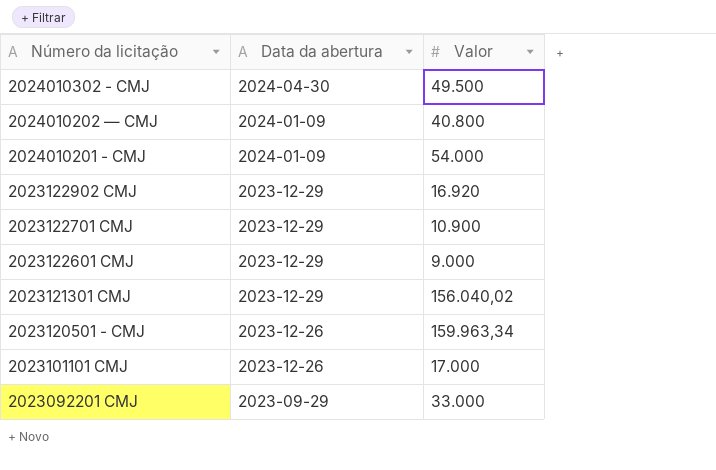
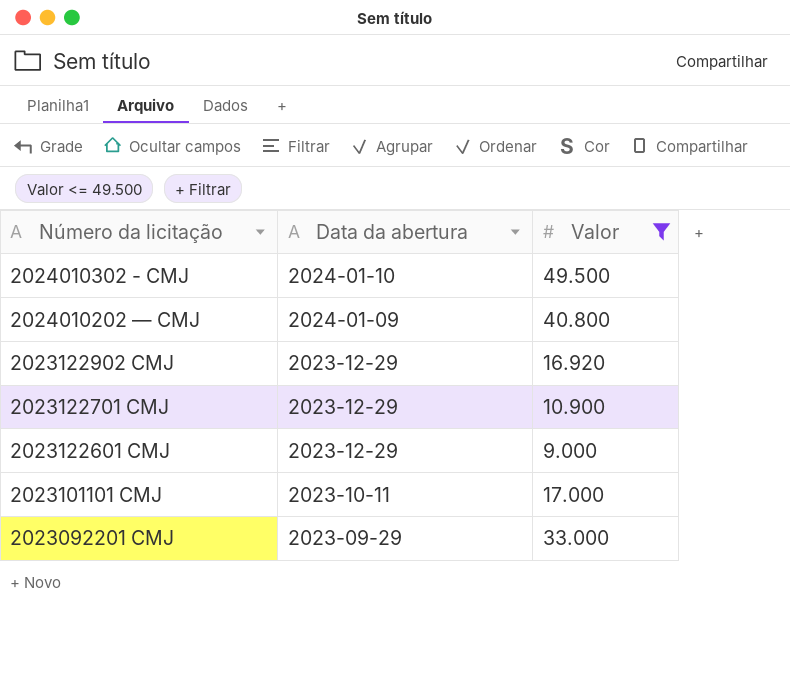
filter: none -> Valor <= 49.500
2024010302 - CMJ | Data da abertura: 2024-04-30 -> 2024-01-10
2023101101 CMJ | Data da abertura: 2023-12-26 -> 2023-10-11

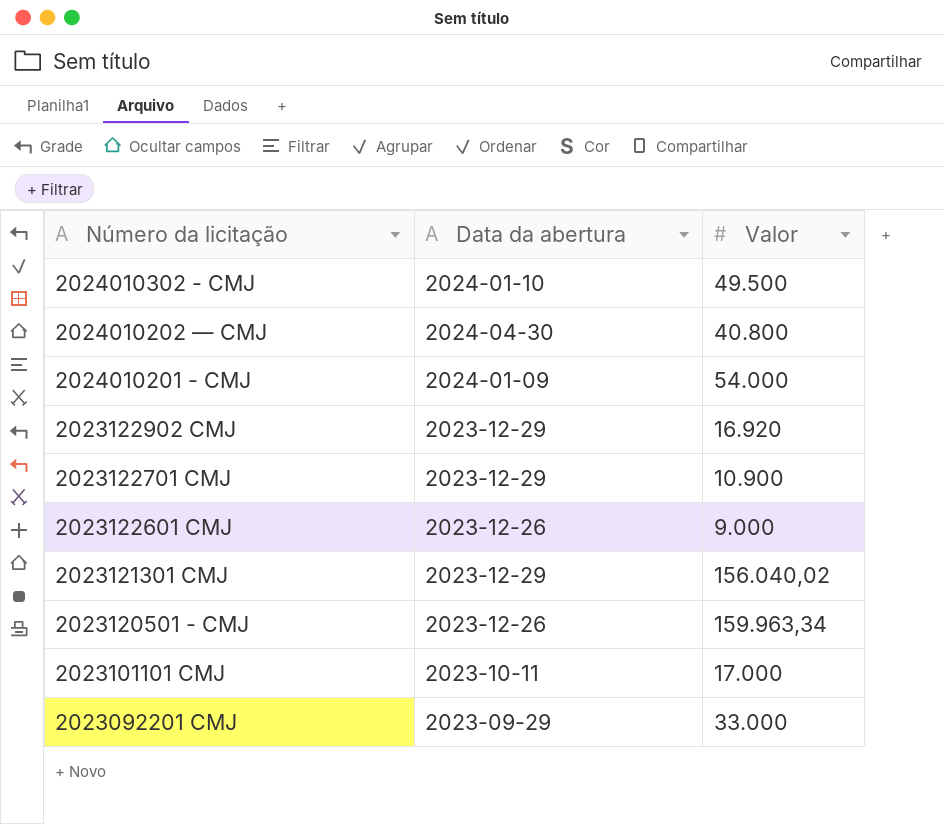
filter: Valor <= 49.500 -> none
2024010202 — CMJ | Data da abertura: 2024-01-09 -> 2024-04-30
2023122601 CMJ | Data da abertura: 2023-12-29 -> 2023-12-26

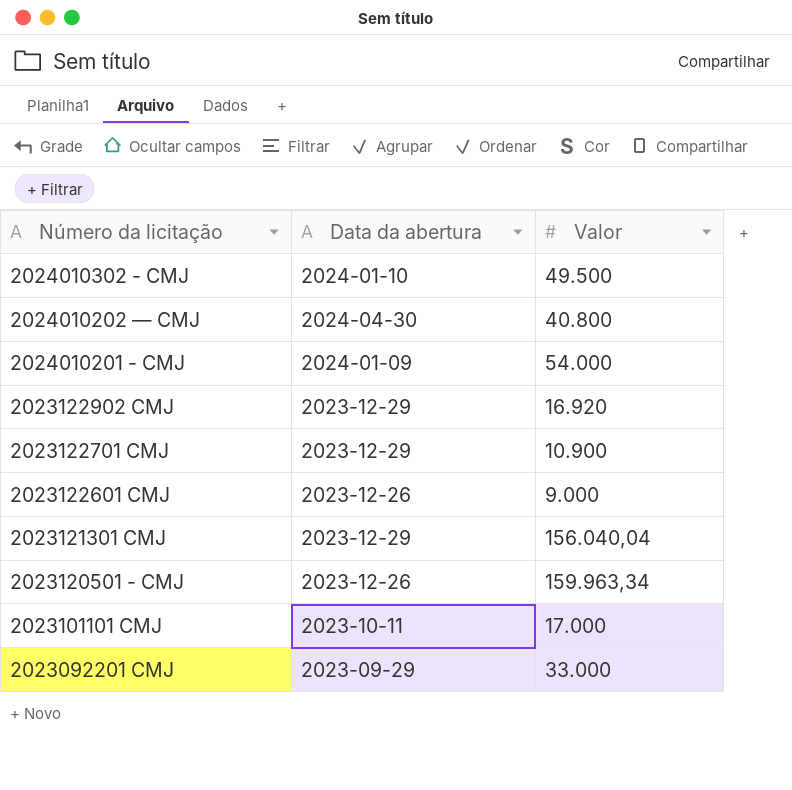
2023121301 CMJ | Valor: 156.040,02 -> 156.040,04

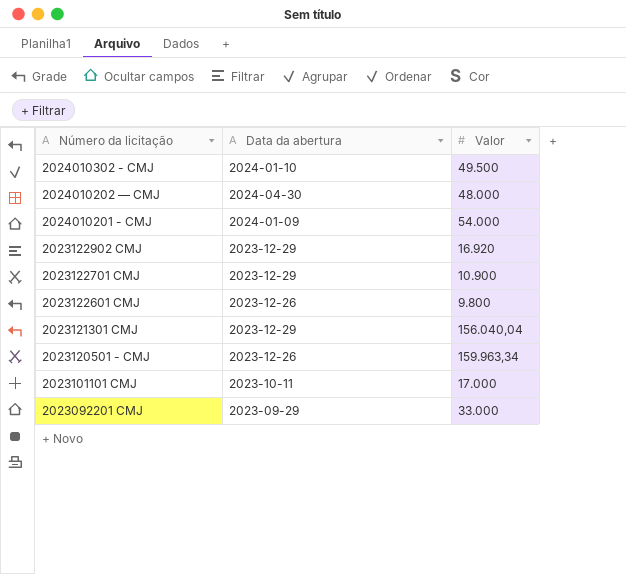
2024010202 — CMJ | Valor: 40.800 -> 48.000
2023122601 CMJ | Valor: 9.000 -> 9.800

